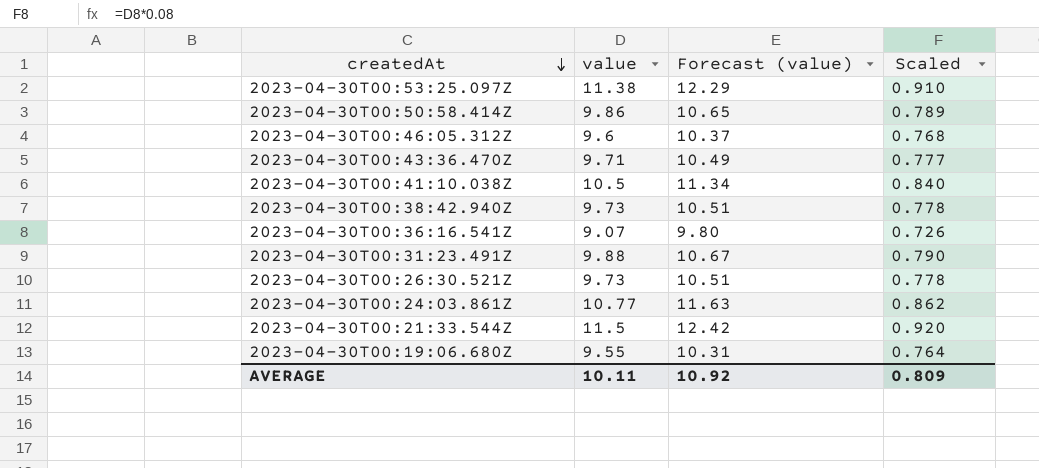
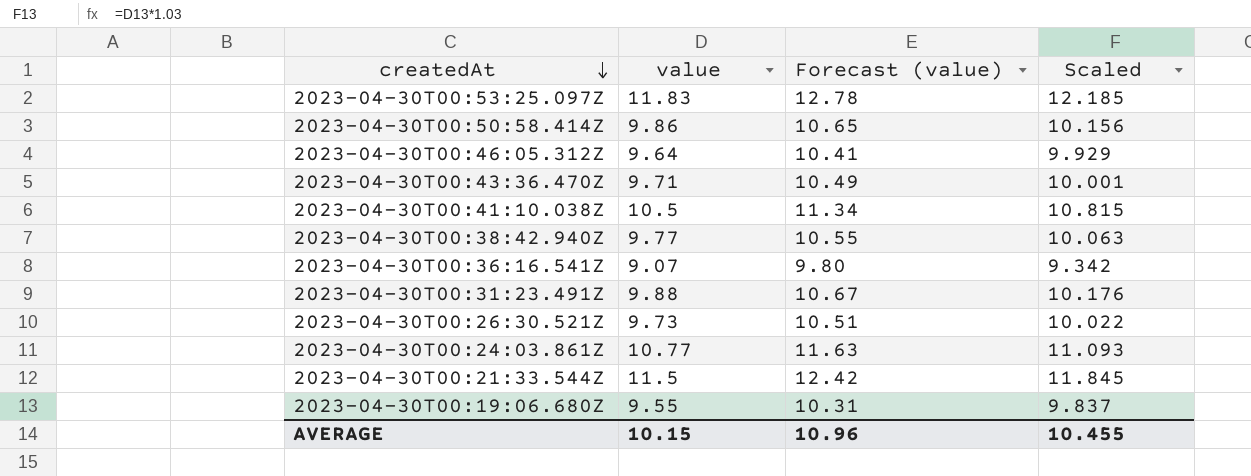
column Scaled | formula: [value] * 0.08 -> [value] * 1.03
2023-04-30T00:53:25.097Z | value: 11.38 -> 11.83
2023-04-30T00:53:25.097Z | Forecast (value): 12.29 -> 12.78
2023-04-30T00:46:05.312Z | value: 9.6 -> 9.64
2023-04-30T00:46:05.312Z | Forecast (value): 10.37 -> 10.41
2023-04-30T00:38:42.940Z | value: 9.73 -> 9.77
2023-04-30T00:38:42.940Z | Forecast (value): 10.51 -> 10.55
AVERAGE | value: 10.11 -> 10.15
AVERAGE | Forecast (value): 10.92 -> 10.96
AVERAGE | Scaled: 0.809 -> 10.455

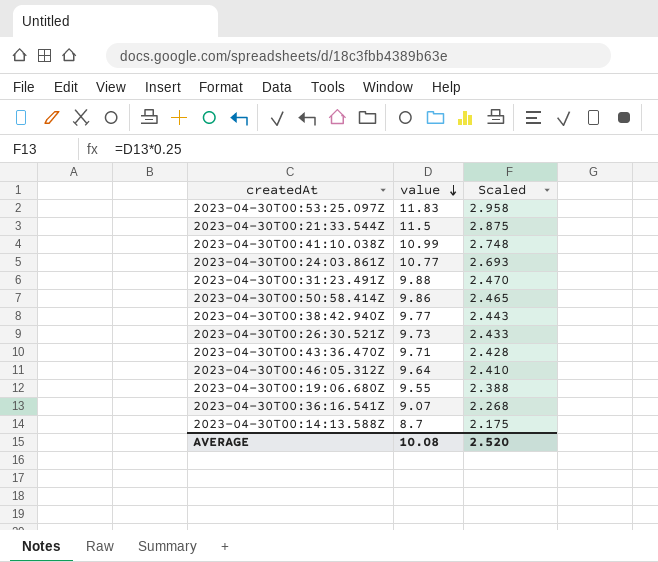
row order: createdAt descending -> value descending
column Forecast (value) | formula: [value] * 1.08 -> none
column Scaled | formula: [value] * 1.03 -> [value] * 0.25
2023-04-30T00:41:10.038Z | value: 10.5 -> 10.99
row 2023-04-30T00:14:13.588Z: none -> 8.7 | 2.175
AVERAGE | value: 10.15 -> 10.08
AVERAGE | Scaled: 10.455 -> 2.520

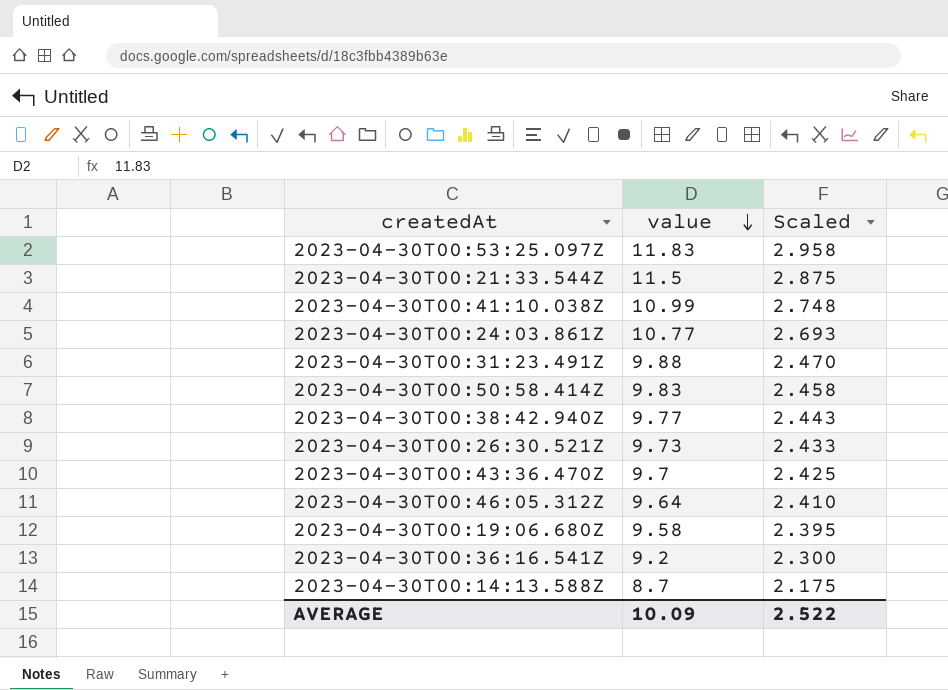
2023-04-30T00:50:58.414Z | value: 9.86 -> 9.83
2023-04-30T00:50:58.414Z | Scaled: 2.465 -> 2.458
2023-04-30T00:43:36.470Z | value: 9.71 -> 9.7
2023-04-30T00:43:36.470Z | Scaled: 2.428 -> 2.425
2023-04-30T00:19:06.680Z | value: 9.55 -> 9.58
2023-04-30T00:19:06.680Z | Scaled: 2.388 -> 2.395
2023-04-30T00:36:16.541Z | value: 9.07 -> 9.2
2023-04-30T00:36:16.541Z | Scaled: 2.268 -> 2.300
AVERAGE | value: 10.08 -> 10.09
AVERAGE | Scaled: 2.520 -> 2.522

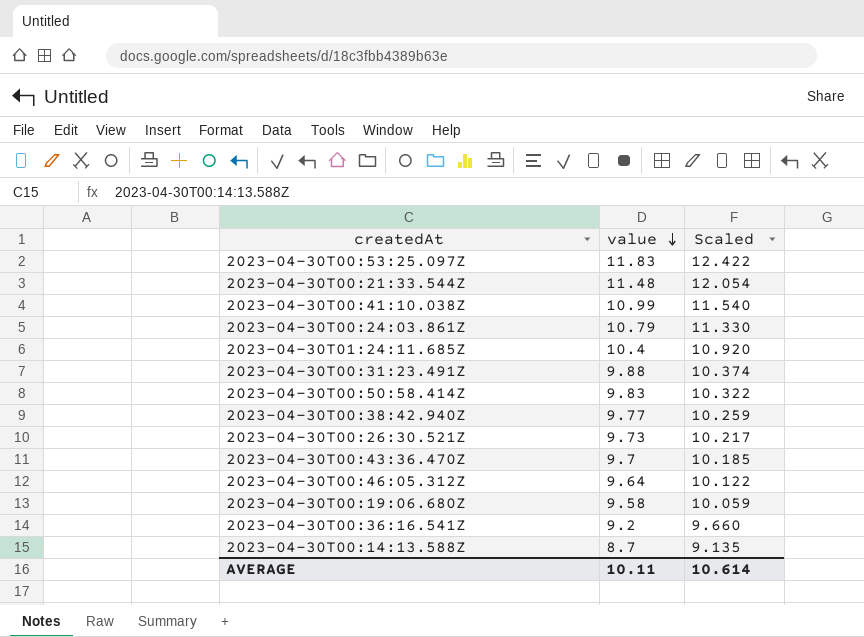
column Scaled | formula: [value] * 0.25 -> [value] * 1.05
2023-04-30T00:21:33.544Z | value: 11.5 -> 11.48
2023-04-30T00:24:03.861Z | value: 10.77 -> 10.79
row 2023-04-30T01:24:11.685Z: none -> 10.4 | 10.920
AVERAGE | value: 10.09 -> 10.11
AVERAGE | Scaled: 2.522 -> 10.614

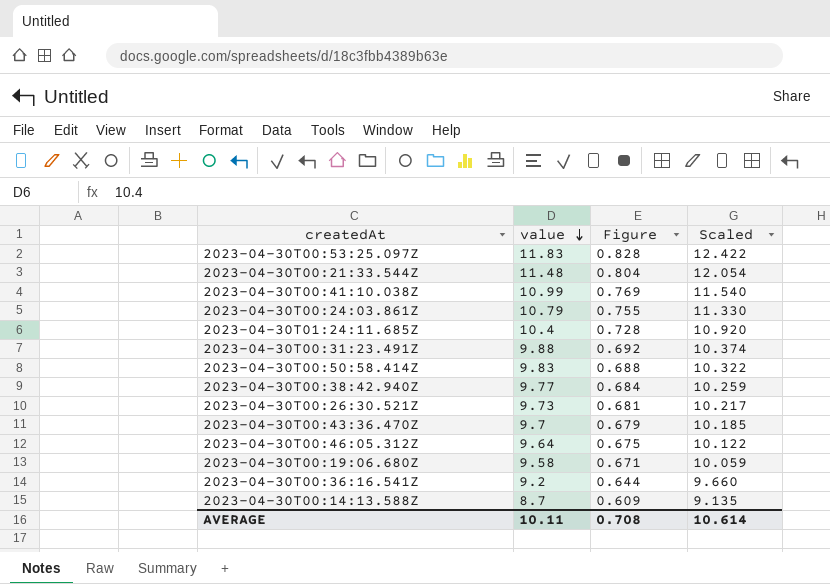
column Figure | formula: none -> [value] * 0.07

